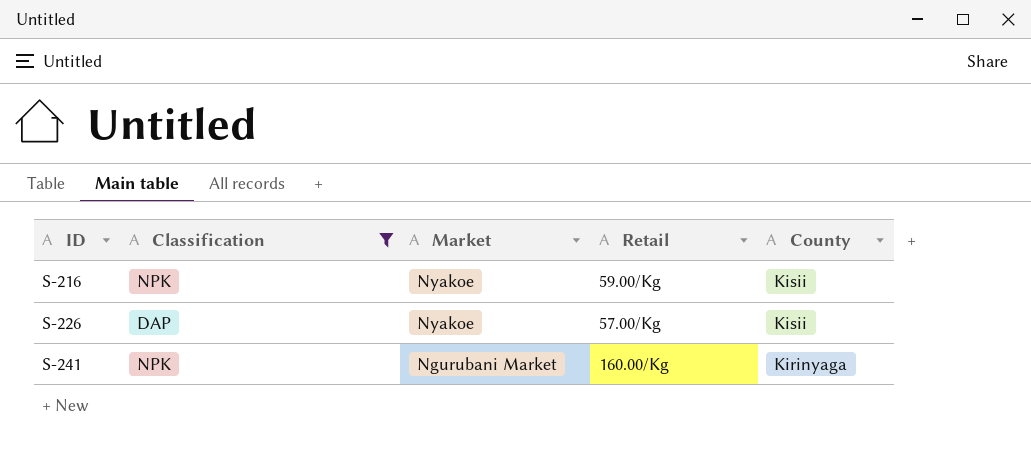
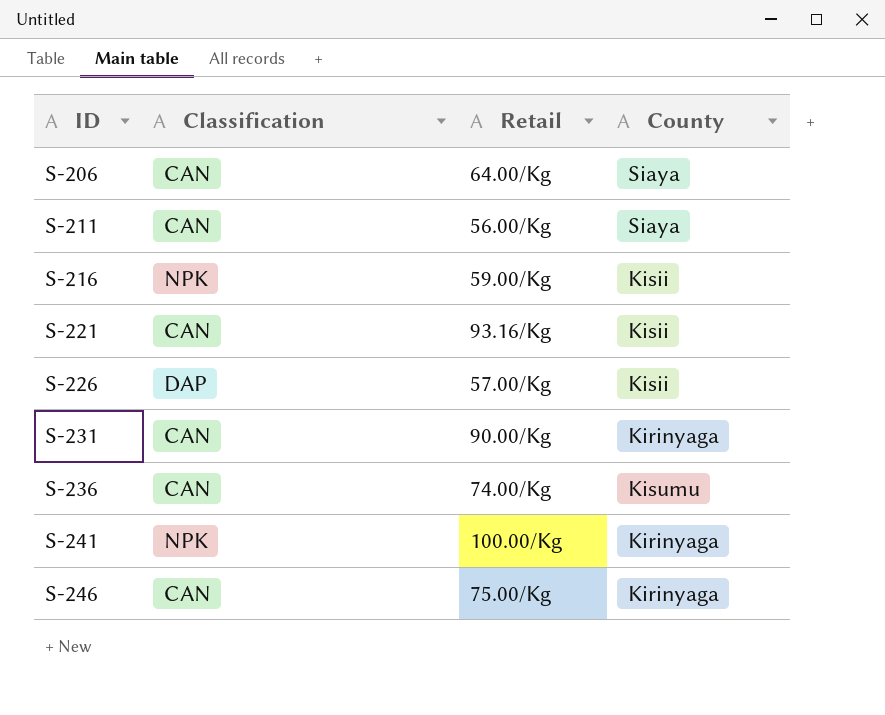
filter: Classification != CAN -> none
column Market | position: 3 -> none
S-241 | Retail: 160.00/Kg -> 100.00/Kg

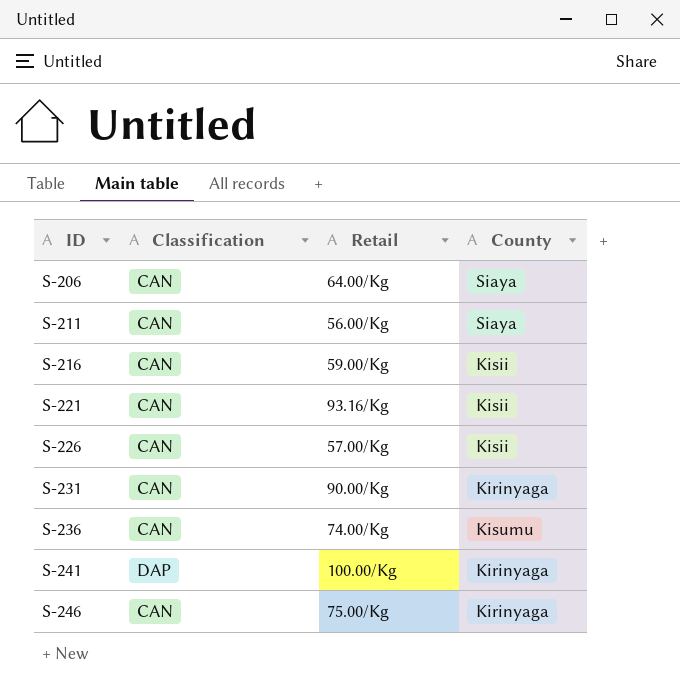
S-216 | Classification: NPK -> CAN
S-226 | Classification: DAP -> CAN
S-241 | Classification: NPK -> DAP

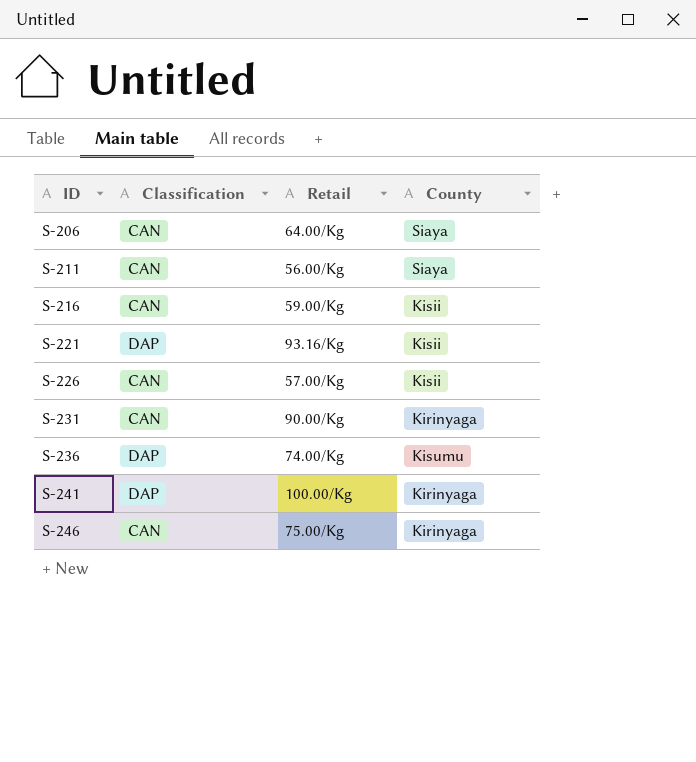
S-221 | Classification: CAN -> DAP
S-236 | Classification: CAN -> DAP

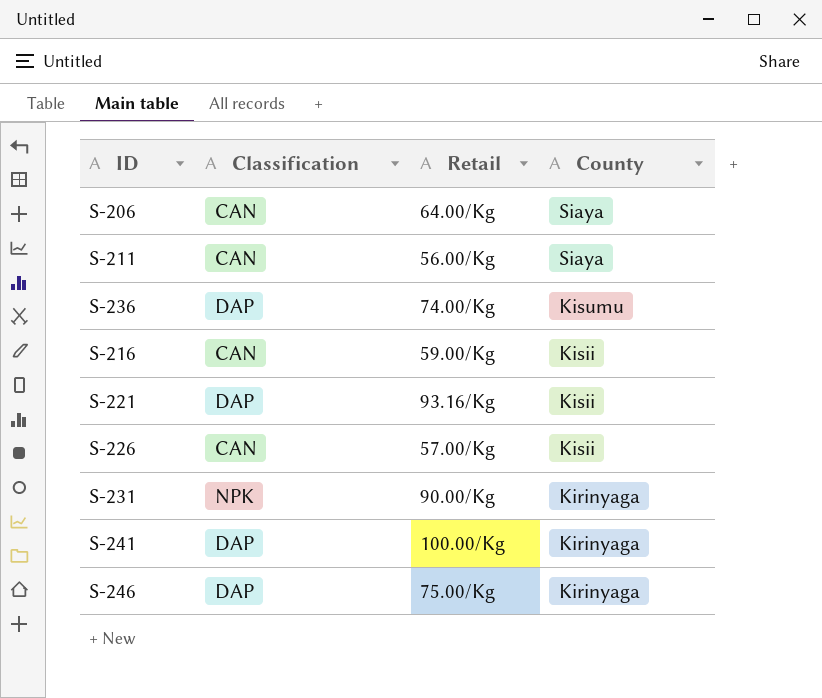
row order: ID ascending -> County descending
S-231 | Classification: CAN -> NPK
S-246 | Classification: CAN -> DAP

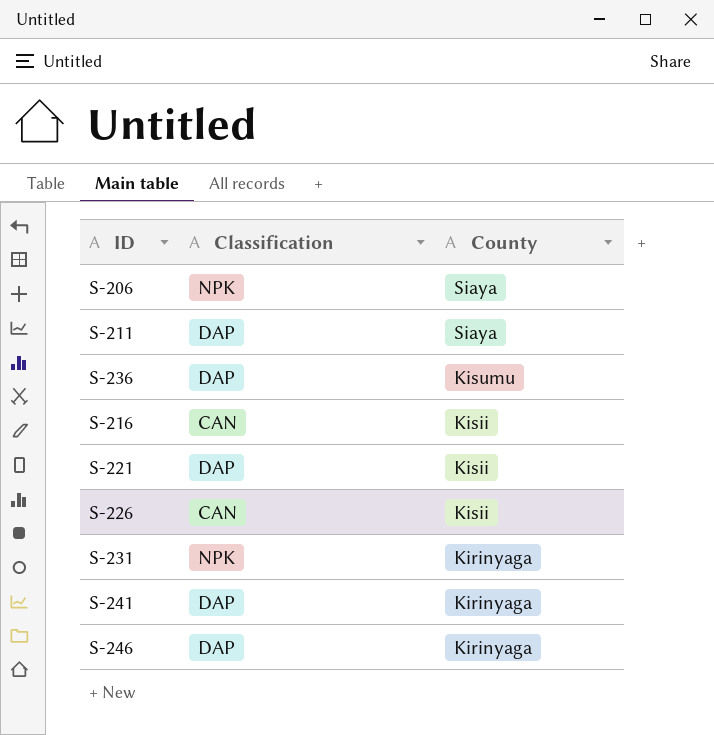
column Retail | position: 3 -> none
S-206 | Classification: CAN -> NPK
S-211 | Classification: CAN -> DAP

